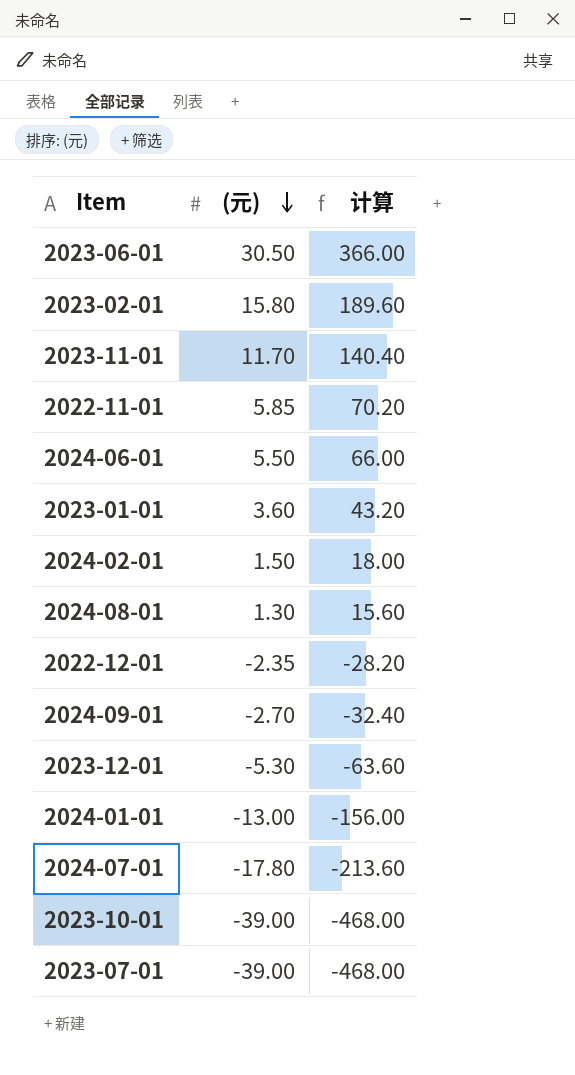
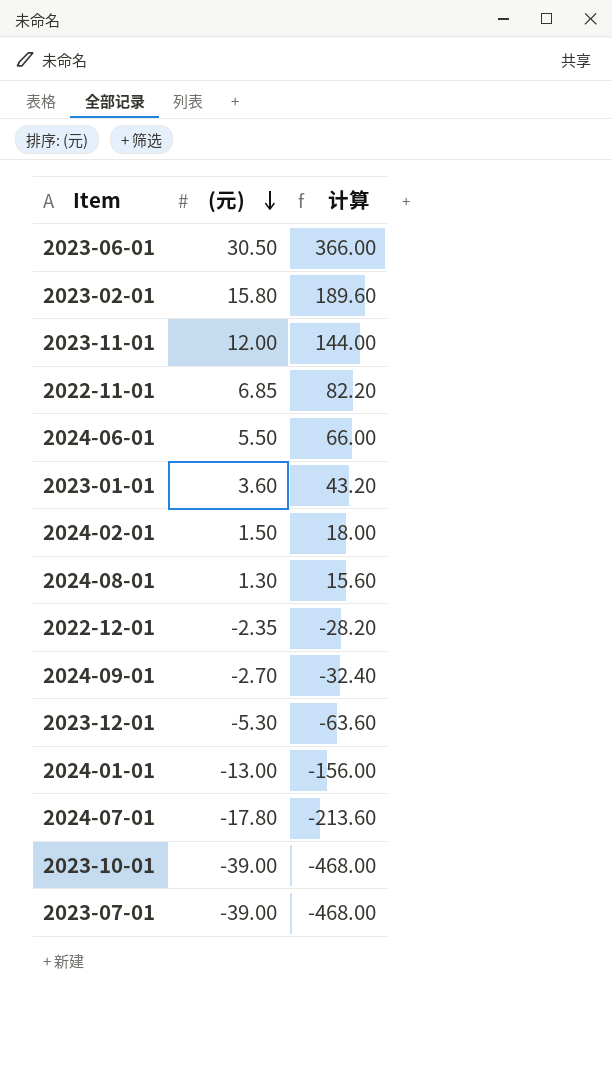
2023-11-01 | (元): 11.70 -> 12.00
2023-11-01 | 计算: 140.40 -> 144.00
2022-11-01 | (元): 5.85 -> 6.85
2022-11-01 | 计算: 70.20 -> 82.20

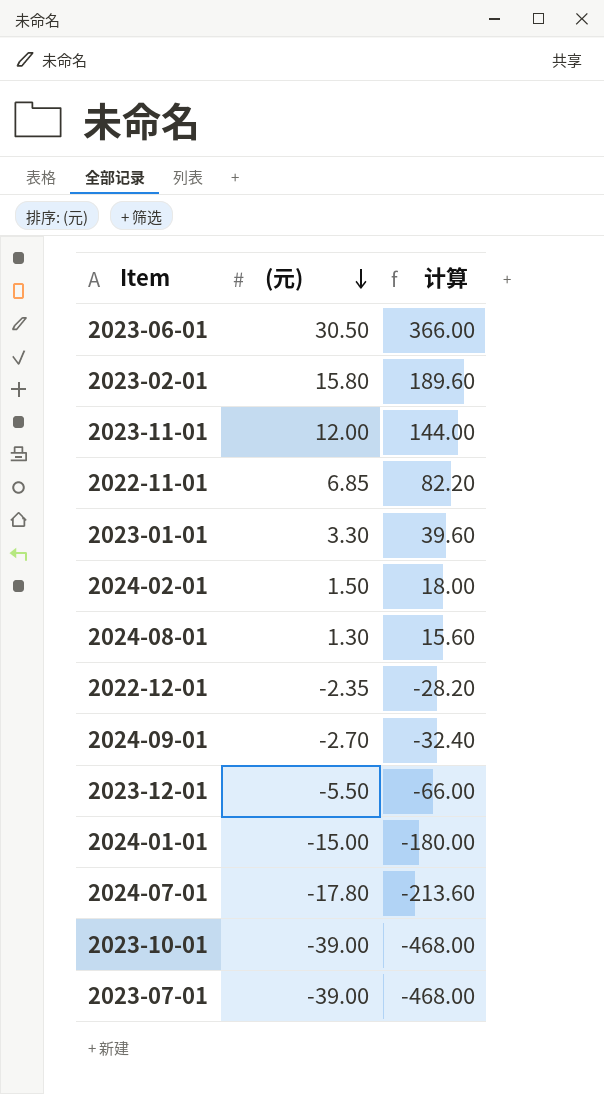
row 2024-06-01: 5.50 | 66.00 -> none
2023-01-01 | (元): 3.60 -> 3.30
2023-01-01 | 计算: 43.20 -> 39.60
2023-12-01 | (元): -5.30 -> -5.50
2023-12-01 | 计算: -63.60 -> -66.00
2024-01-01 | (元): -13.00 -> -15.00
2024-01-01 | 计算: -156.00 -> -180.00

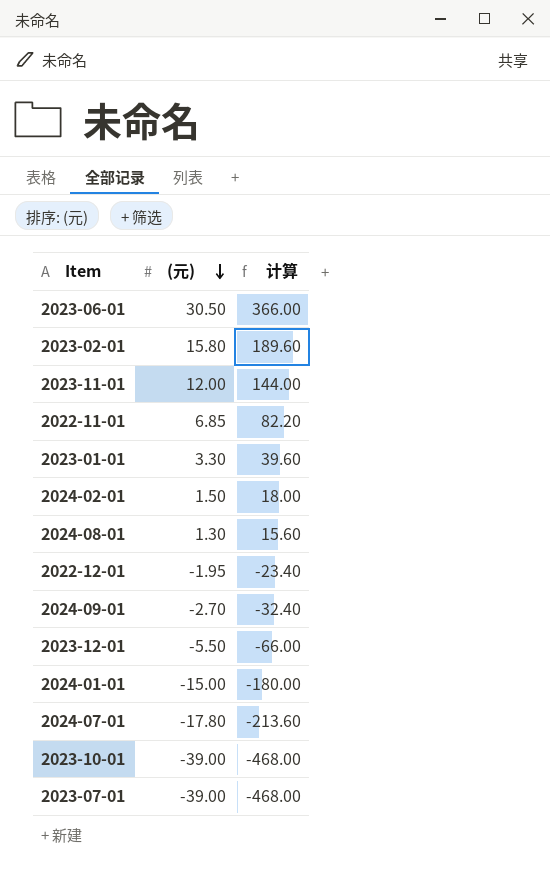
2022-12-01 | (元): -2.35 -> -1.95
2022-12-01 | 计算: -28.20 -> -23.40

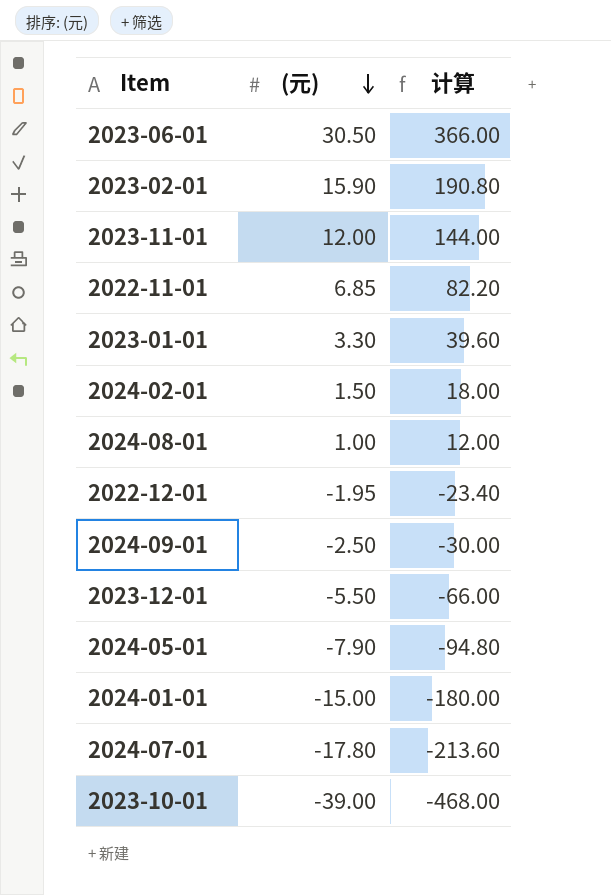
row 2023-07-01: -39.00 | -468.00 -> none
2023-02-01 | (元): 15.80 -> 15.90
2023-02-01 | 计算: 189.60 -> 190.80
2024-08-01 | (元): 1.30 -> 1.00
2024-08-01 | 计算: 15.60 -> 12.00
2024-09-01 | (元): -2.70 -> -2.50
2024-09-01 | 计算: -32.40 -> -30.00
row 2024-05-01: none -> -7.90 | -94.80

